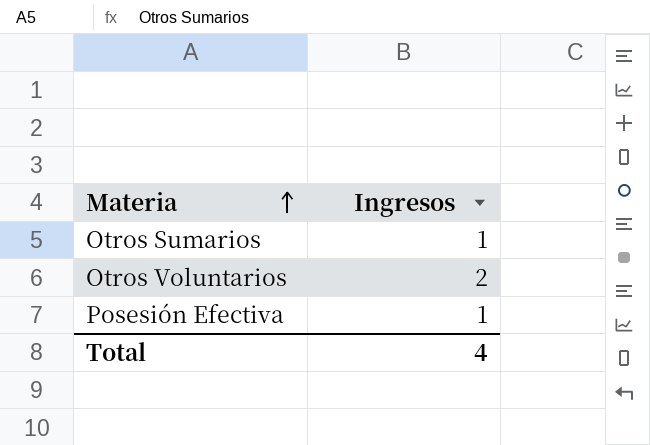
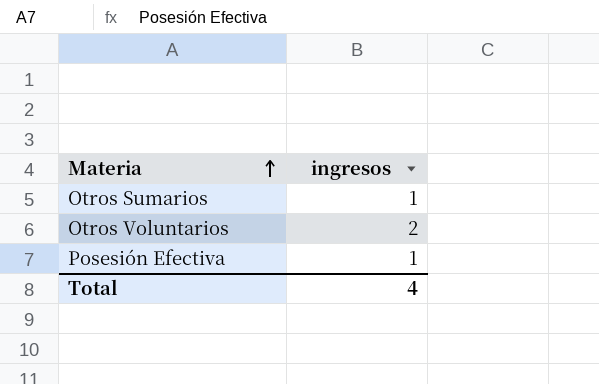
column name: Ingresos -> ingresos

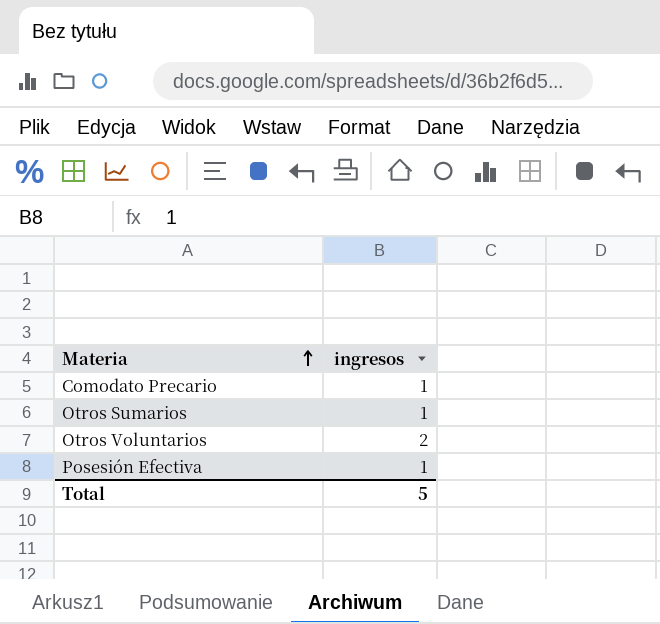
row Comodato Precario: none -> 1
Total | ingresos: 4 -> 5

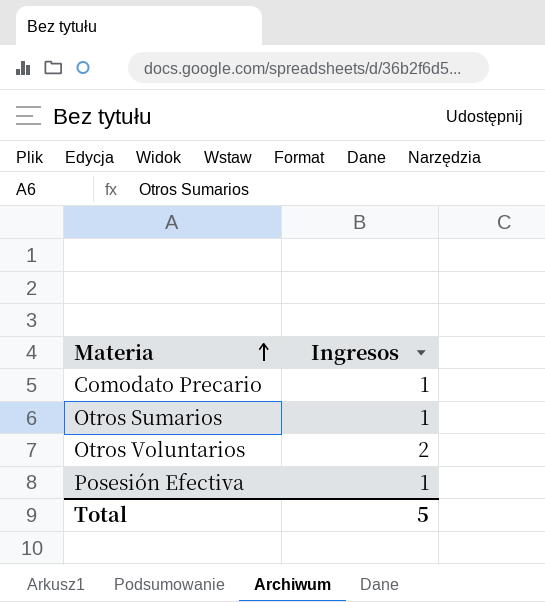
column name: ingresos -> Ingresos

